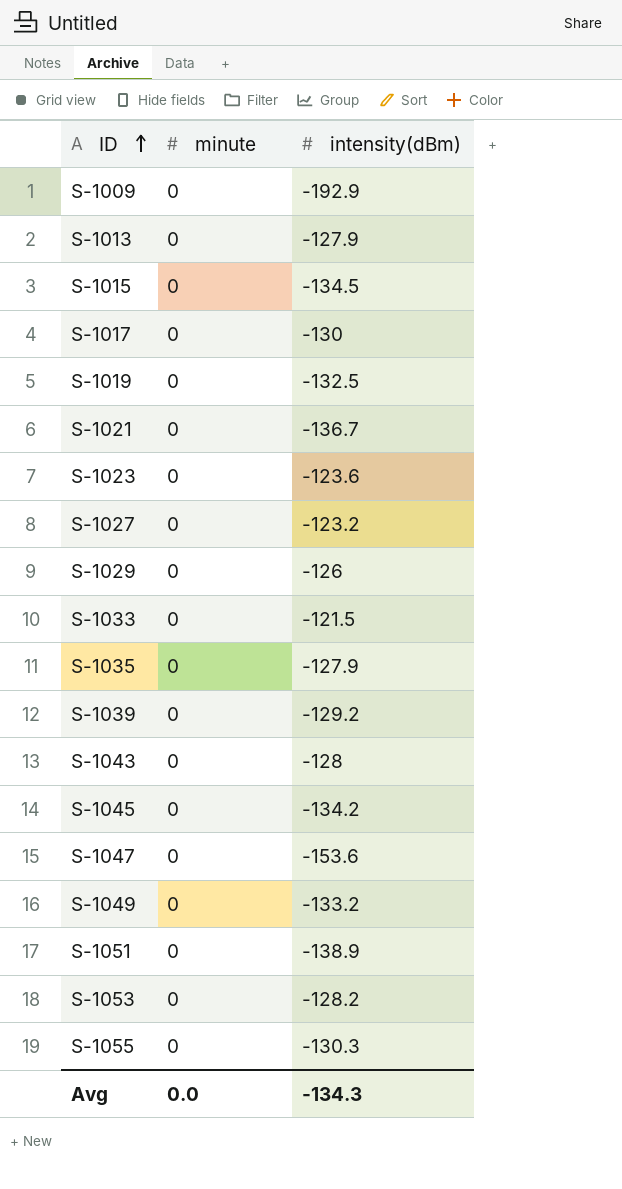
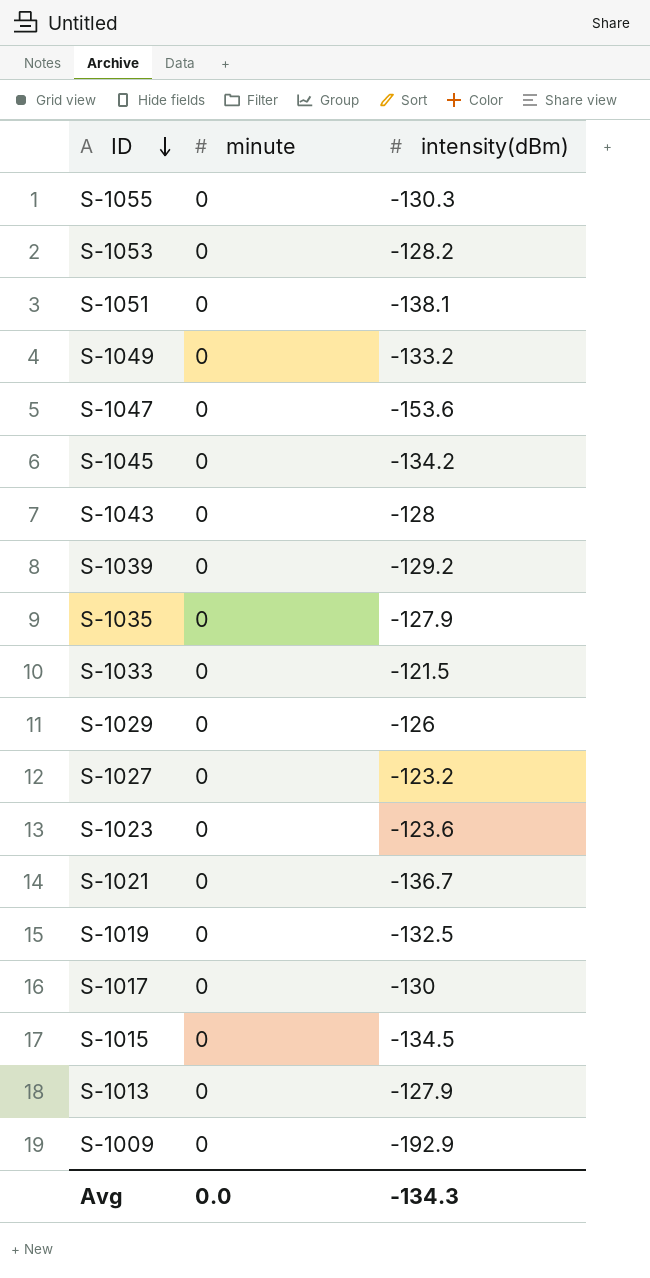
row order: ID ascending -> ID descending
S-1051 | intensity(dBm): -138.9 -> -138.1

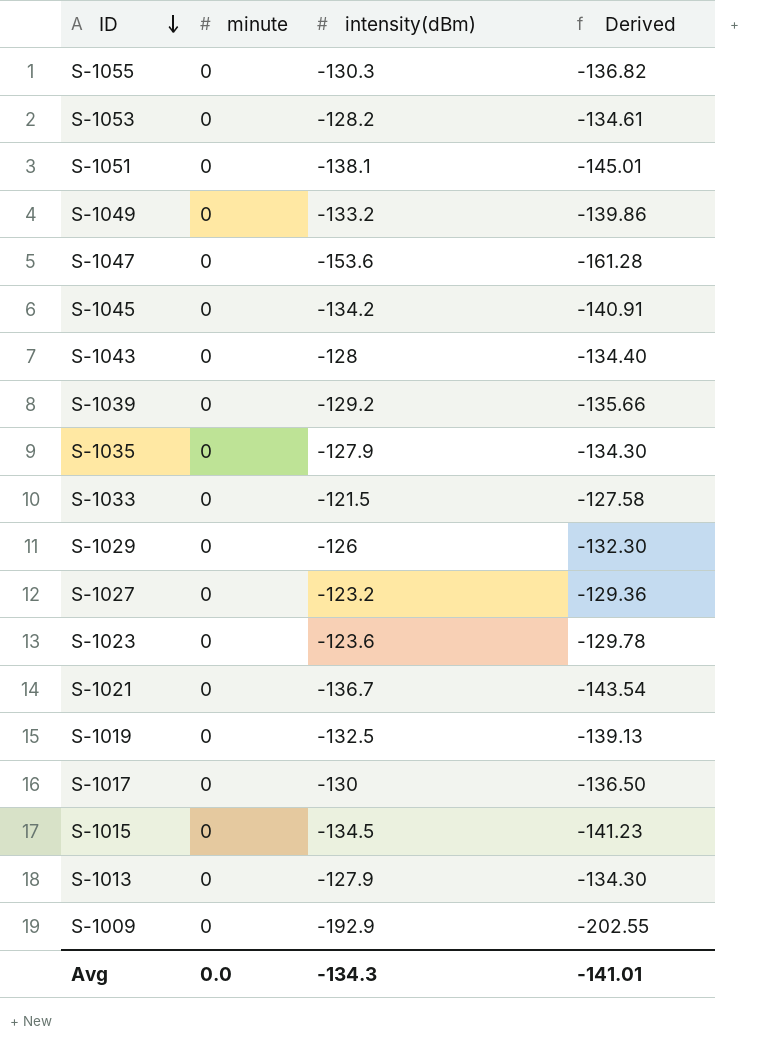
column Derived | formula: none -> [intensity(dBm)] * 1.05

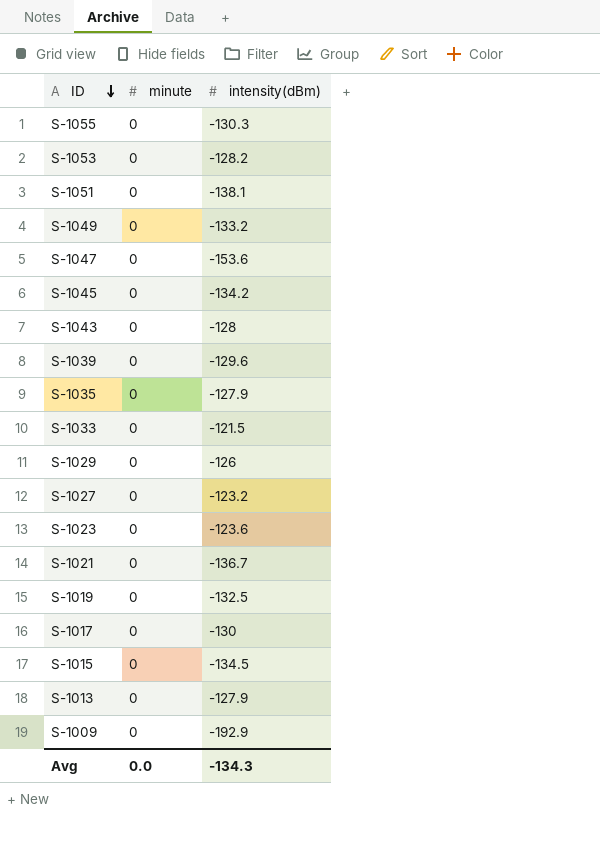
column Derived | formula: [intensity(dBm)] * 1.05 -> none
S-1039 | intensity(dBm): -129.2 -> -129.6

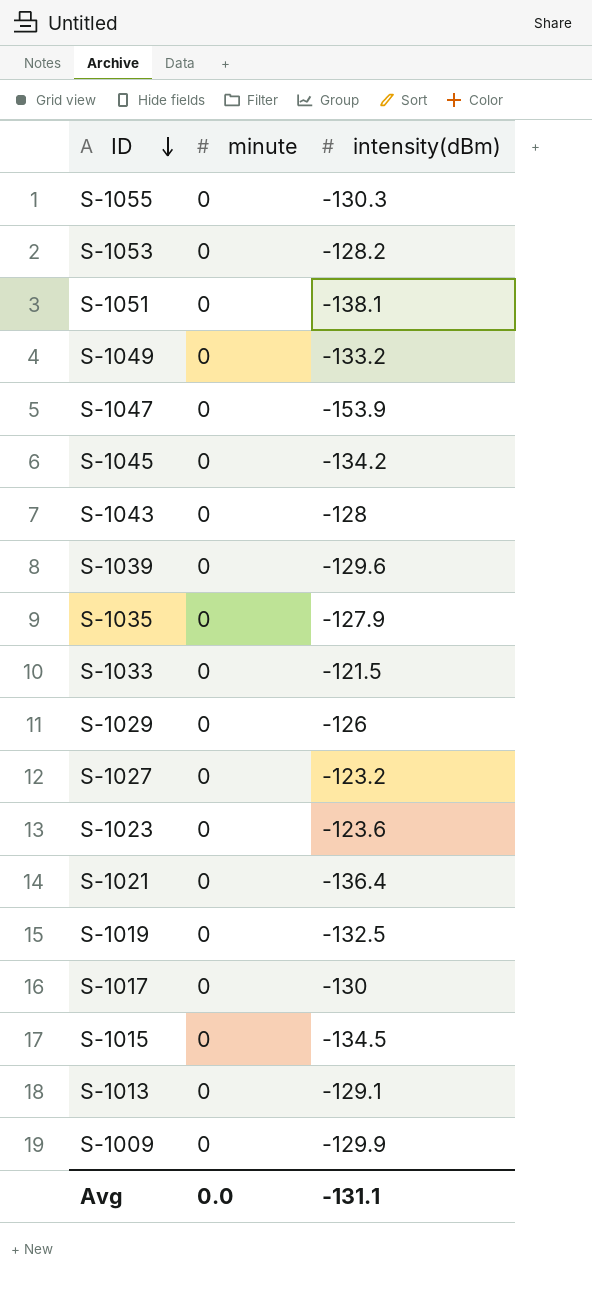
S-1047 | intensity(dBm): -153.6 -> -153.9
S-1021 | intensity(dBm): -136.7 -> -136.4
S-1013 | intensity(dBm): -127.9 -> -129.1
S-1009 | intensity(dBm): -192.9 -> -129.9
Avg | intensity(dBm): -134.3 -> -131.1

